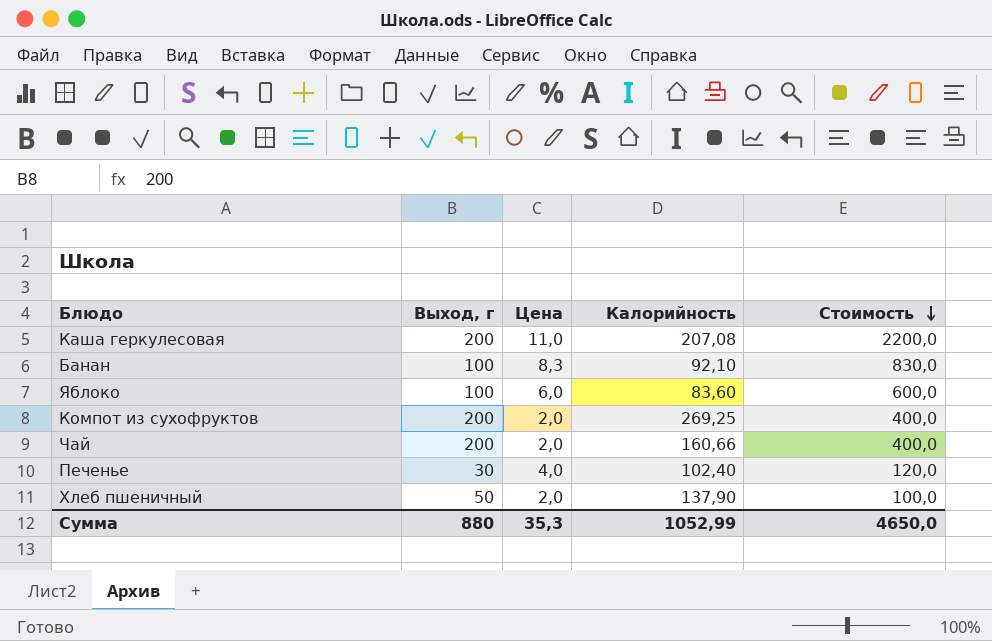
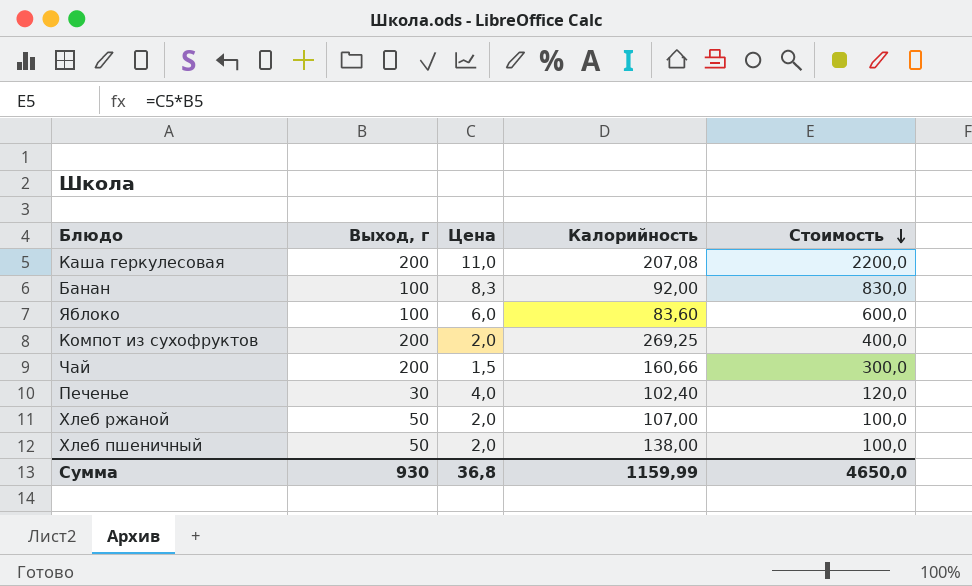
Банан | Калорийность: 92,10 -> 92,00
Чай | Цена: 2,0 -> 1,5
Чай | Стоимость: 400,0 -> 300,0
row Хлеб ржаной: none -> 50 | 2,0 | 107,00 | 100,0
Хлеб пшеничный | Калорийность: 137,90 -> 138,00
Сумма | Выход, г: 880 -> 930
Сумма | Цена: 35,3 -> 36,8
Сумма | Калорийность: 1052,99 -> 1159,99

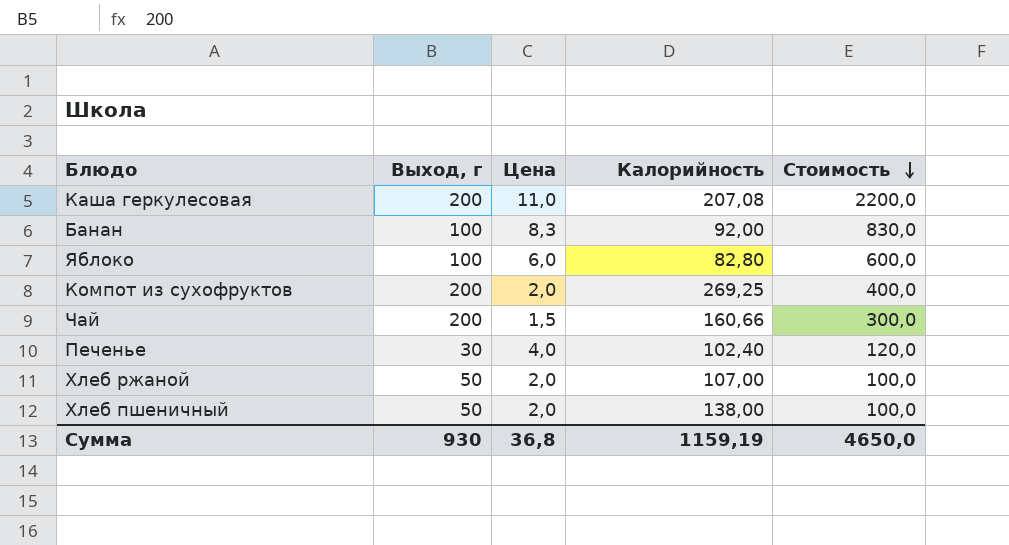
Яблоко | Калорийность: 83,60 -> 82,80
Сумма | Калорийность: 1159,99 -> 1159,19

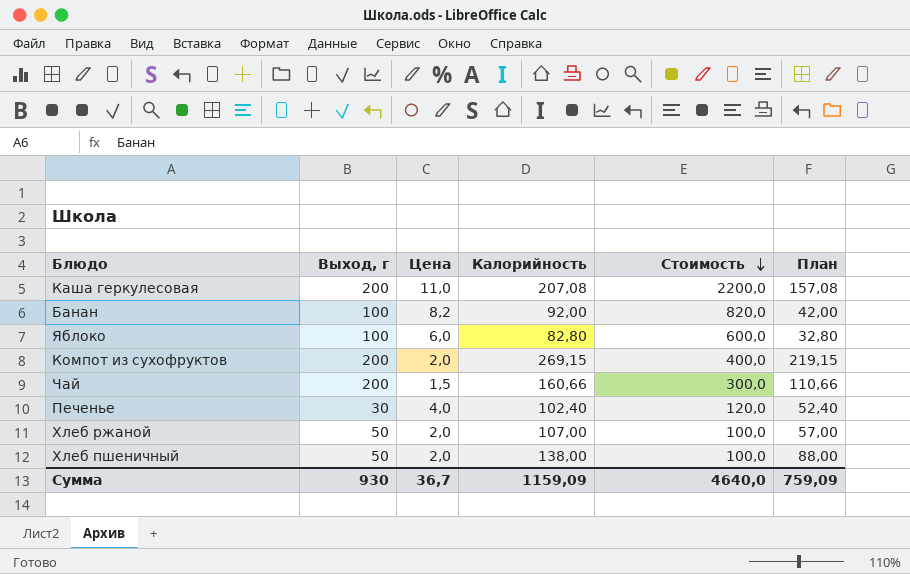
column План | formula: none -> [Калорийность] - 50
Банан | Цена: 8,3 -> 8,2
Банан | Стоимость: 830,0 -> 820,0
Компот из сухофруктов | Калорийность: 269,25 -> 269,15
Сумма | Цена: 36,8 -> 36,7
Сумма | Калорийность: 1159,19 -> 1159,09
Сумма | Стоимость: 4650,0 -> 4640,0

